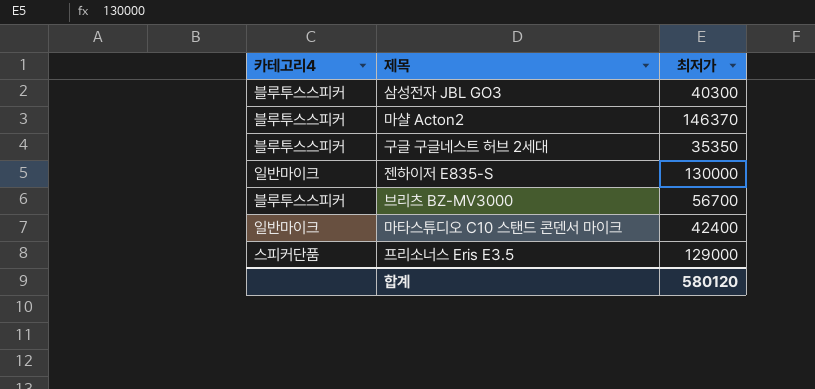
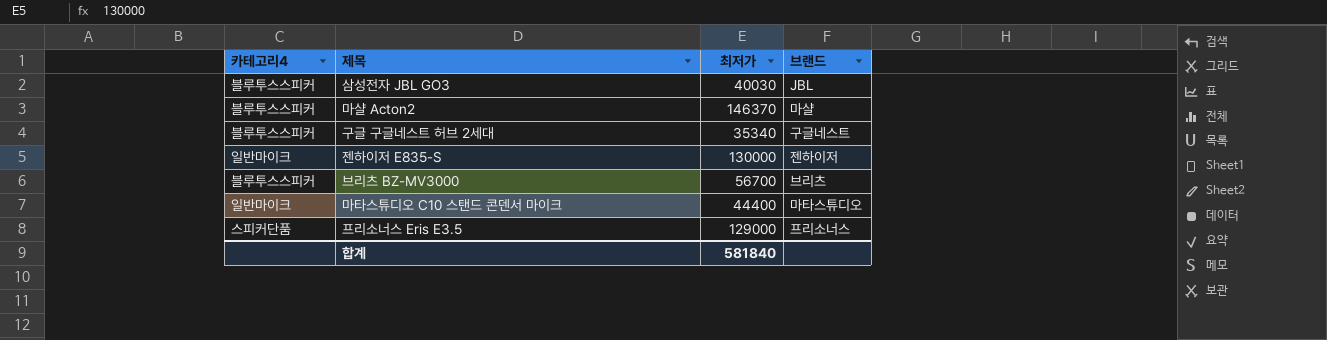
column 브랜드 | position: none -> 4
삼성전자 JBL GO3 | 최저가: 40300 -> 40030
구글 구글네스트 허브 2세대 | 최저가: 35350 -> 35340
마타스튜디오 C10 스탠드 콘덴서 마이크 | 최저가: 42400 -> 44400
합계 | 최저가: 580120 -> 581840

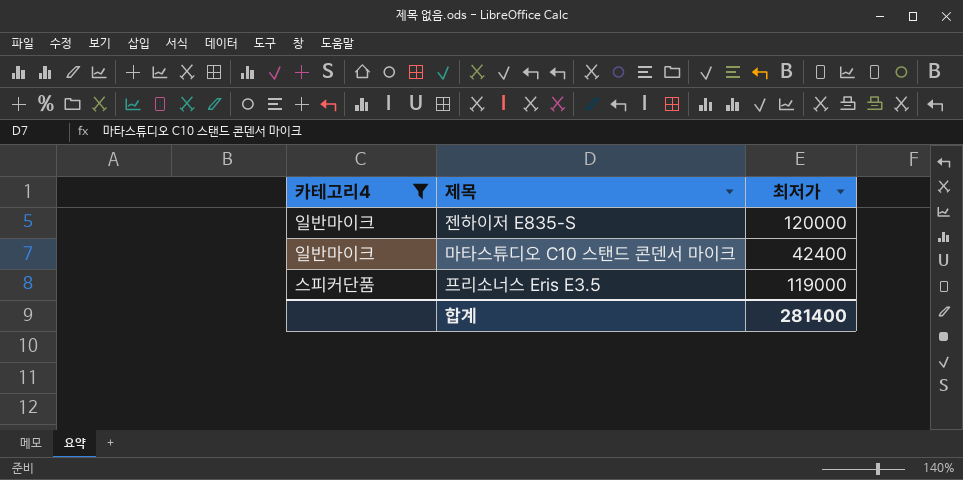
filter: none -> 카테고리4 != 블루투스스피커
column 브랜드 | position: 4 -> none
젠하이저 E835-S | 최저가: 130000 -> 120000
마타스튜디오 C10 스탠드 콘덴서 마이크 | 최저가: 44400 -> 42400
프리소너스 Eris E3.5 | 최저가: 129000 -> 119000
합계 | 최저가: 581840 -> 281400

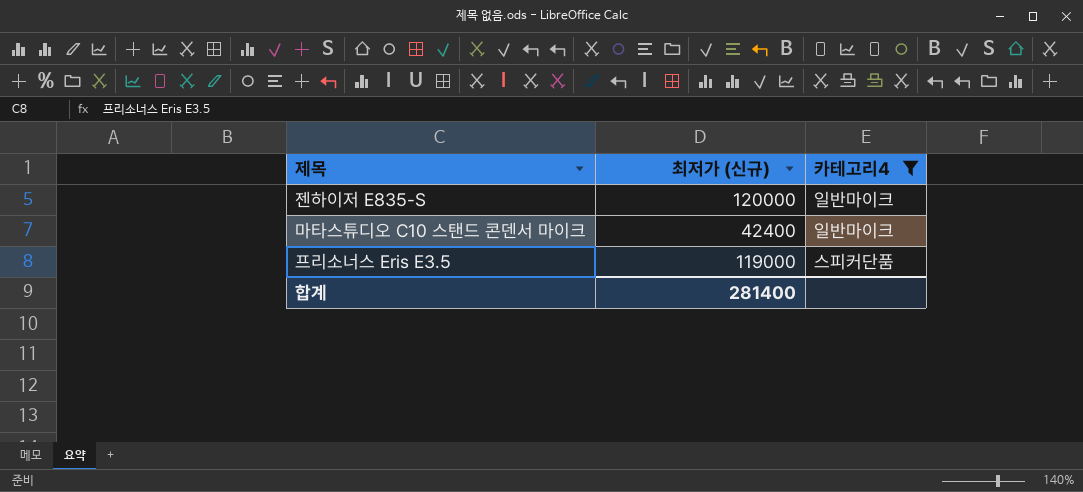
column name: 최저가 -> 최저가 (신규)
column 카테고리4 | position: 1 -> 3

